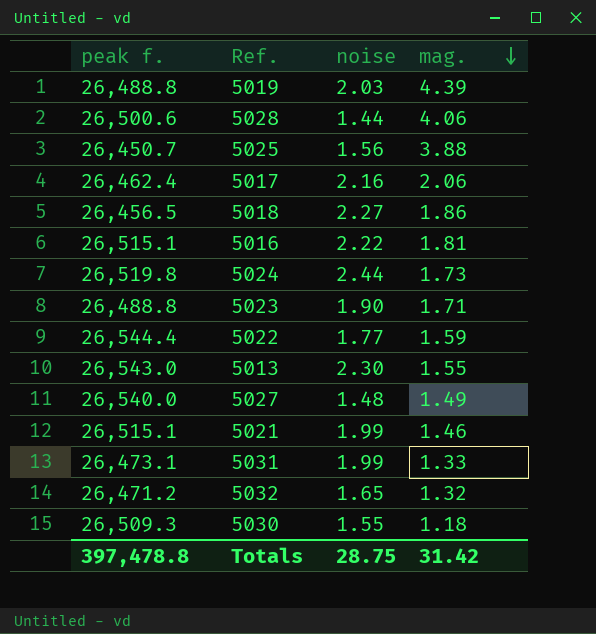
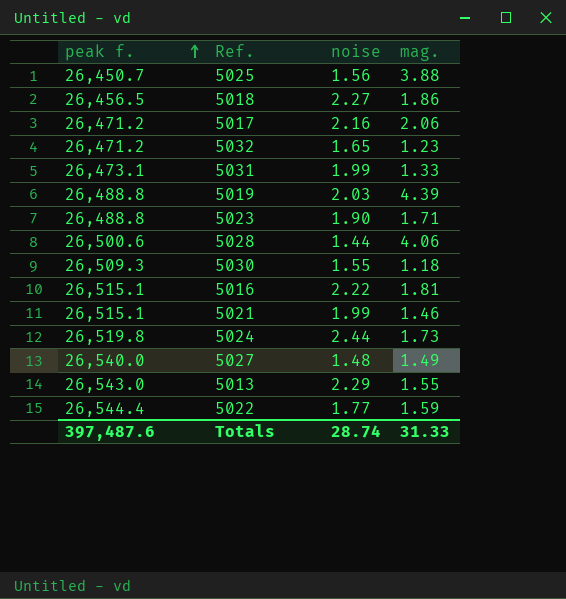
row order: mag. descending -> peak f. ascending
5017 | peak f.: 26,462.4 -> 26,471.2
5032 | mag.: 1.32 -> 1.23
5013 | noise: 2.30 -> 2.29
Totals | peak f.: 397,478.8 -> 397,487.6
Totals | noise: 28.75 -> 28.74
Totals | mag.: 31.42 -> 31.33

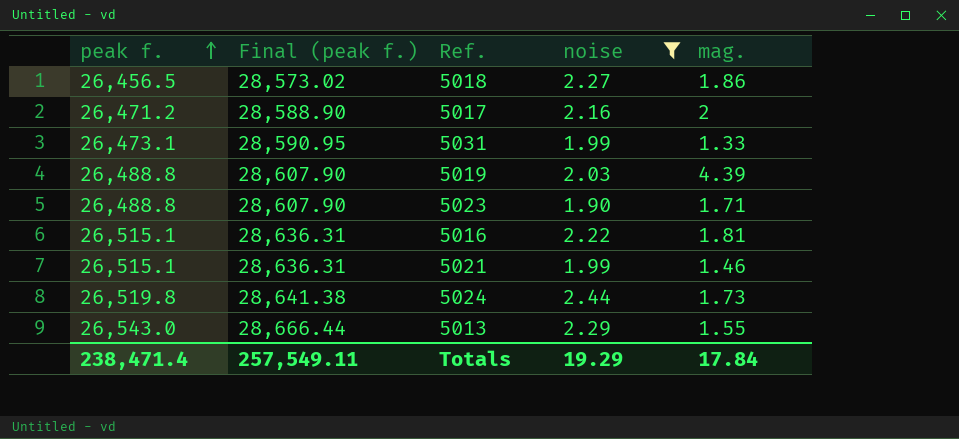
filter: none -> noise >= 1.90
column Final (peak f.) | formula: none -> [peak f.] * 1.08
5017 | mag.: 2.06 -> 2
Totals | peak f.: 397,487.6 -> 238,471.4
Totals | noise: 28.74 -> 19.29
Totals | mag.: 31.33 -> 17.84

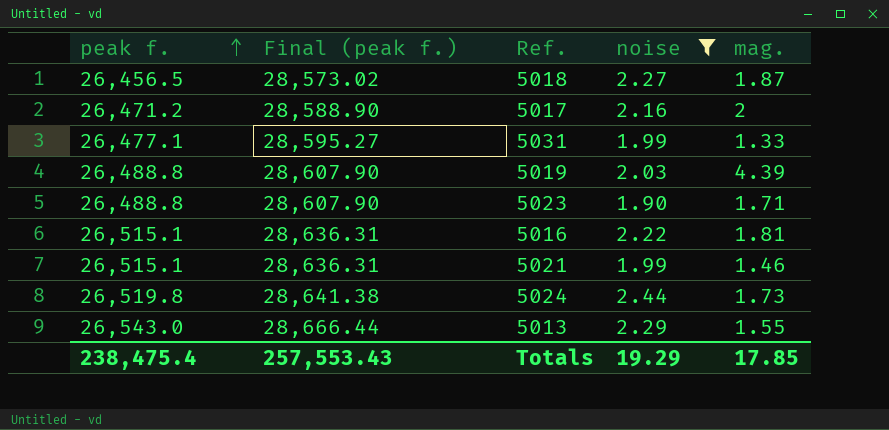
5018 | mag.: 1.86 -> 1.87
5031 | peak f.: 26,473.1 -> 26,477.1
5031 | Final (peak f.): 28,590.95 -> 28,595.27
Totals | peak f.: 238,471.4 -> 238,475.4
Totals | Final (peak f.): 257,549.11 -> 257,553.43
Totals | mag.: 17.84 -> 17.85

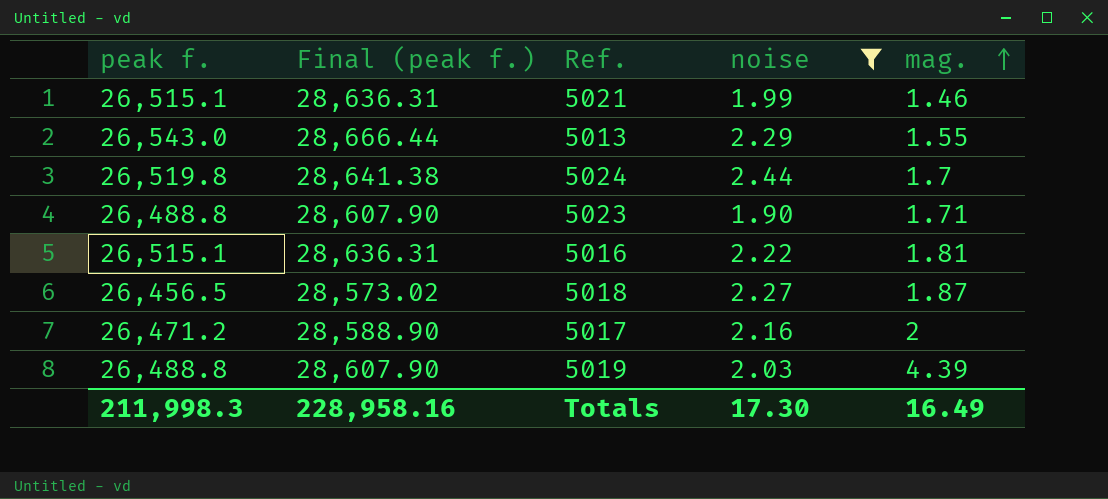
row order: peak f. ascending -> mag. ascending
row 5031: 26,477.1 | 28,595.27 | 1.99 | 1.33 -> none
5024 | mag.: 1.73 -> 1.7
Totals | peak f.: 238,475.4 -> 211,998.3
Totals | Final (peak f.): 257,553.43 -> 228,958.16
Totals | noise: 19.29 -> 17.30
Totals | mag.: 17.85 -> 16.49

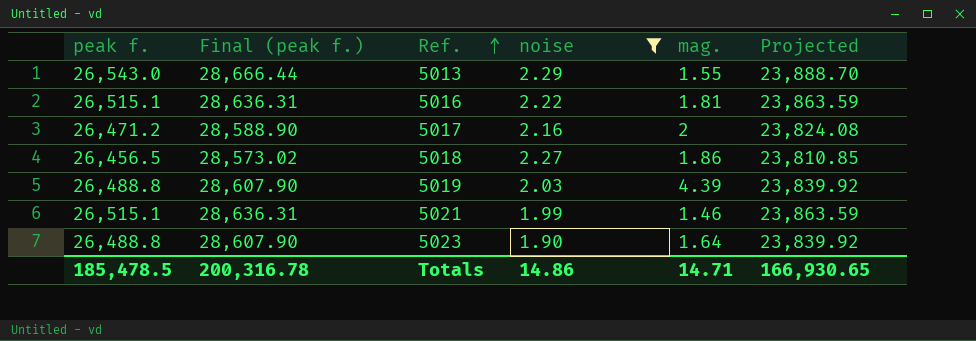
row order: mag. ascending -> Ref. ascending
column Projected | formula: none -> [peak f.] * 0.9
row 5024: 26,519.8 | 28,641.38 | 2.44 | 1.7 -> none
5018 | mag.: 1.87 -> 1.86
5023 | mag.: 1.71 -> 1.64
Totals | peak f.: 211,998.3 -> 185,478.5
Totals | Final (peak f.): 228,958.16 -> 200,316.78
Totals | noise: 17.30 -> 14.86
Totals | mag.: 16.49 -> 14.71

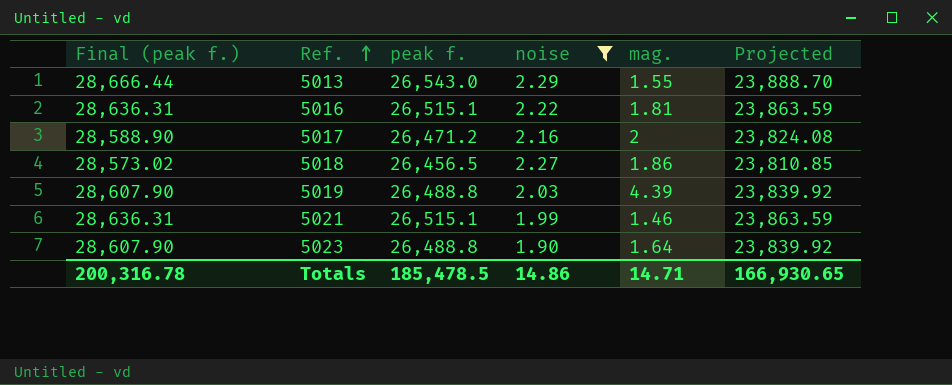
column peak f. | position: 1 -> 3

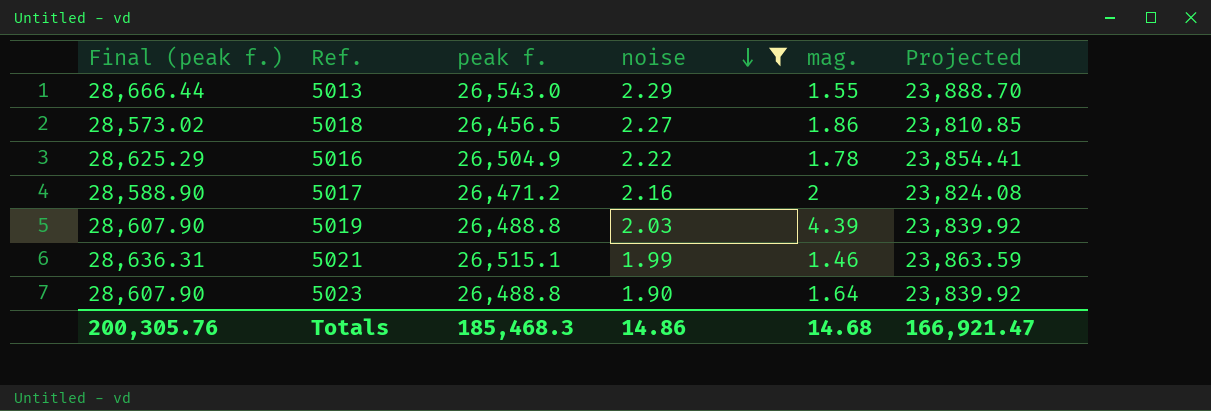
row order: Ref. ascending -> noise descending
5016 | Final (peak f.): 28,636.31 -> 28,625.29
5016 | peak f.: 26,515.1 -> 26,504.9
5016 | mag.: 1.81 -> 1.78
5016 | Projected: 23,863.59 -> 23,854.41
Totals | Final (peak f.): 200,316.78 -> 200,305.76
Totals | peak f.: 185,478.5 -> 185,468.3
Totals | mag.: 14.71 -> 14.68
Totals | Projected: 166,930.65 -> 166,921.47

